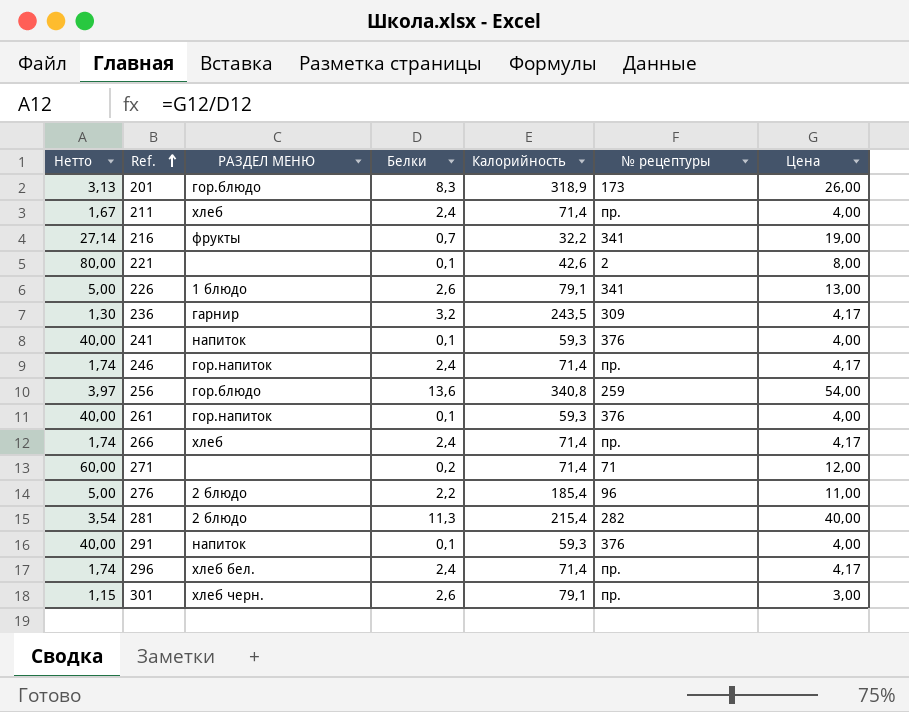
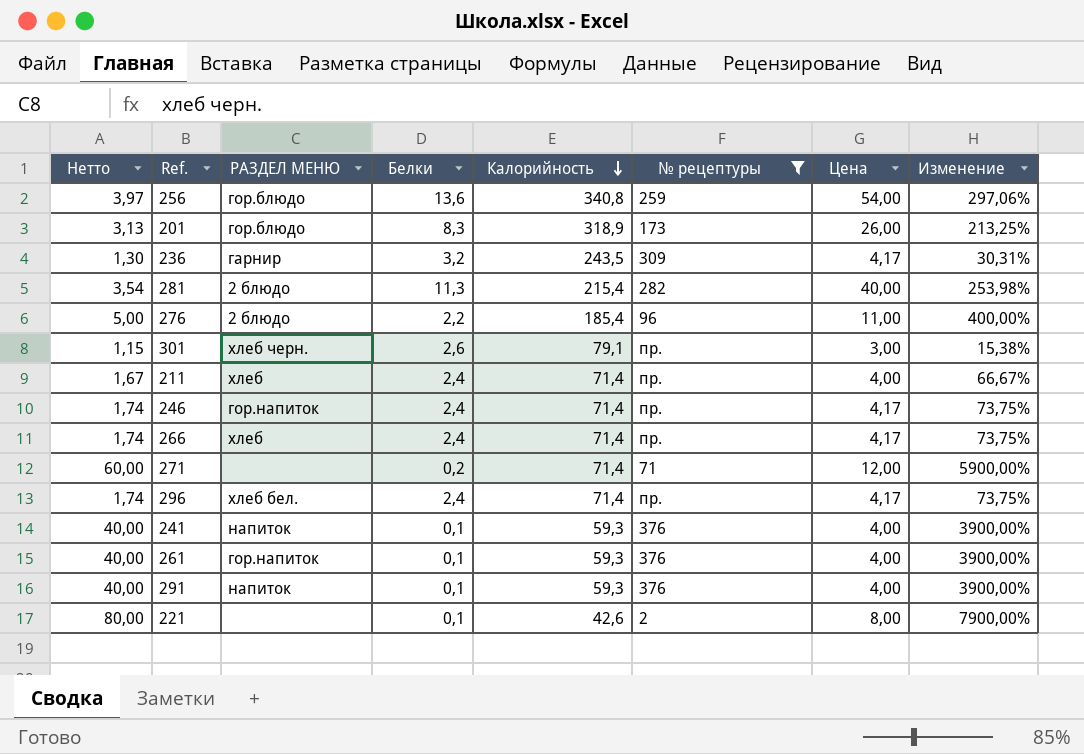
filter: none -> № рецептуры != 341
row order: Ref. ascending -> Калорийность descending
column Изменение | formula: none -> ([Цена] - [Белки]) / [Белки]

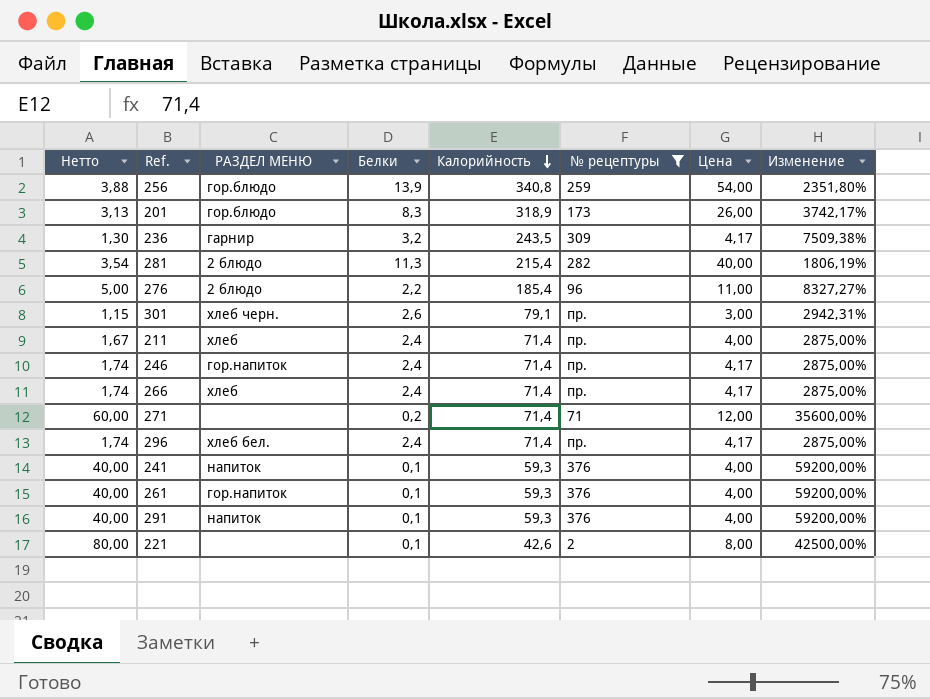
column Изменение | formula: ([Цена] - [Белки]) / [Белки] -> ([Калорийность] - [Белки]) / [Белки]
256 | Нетто: 3,97 -> 3,88
256 | Белки: 13,6 -> 13,9

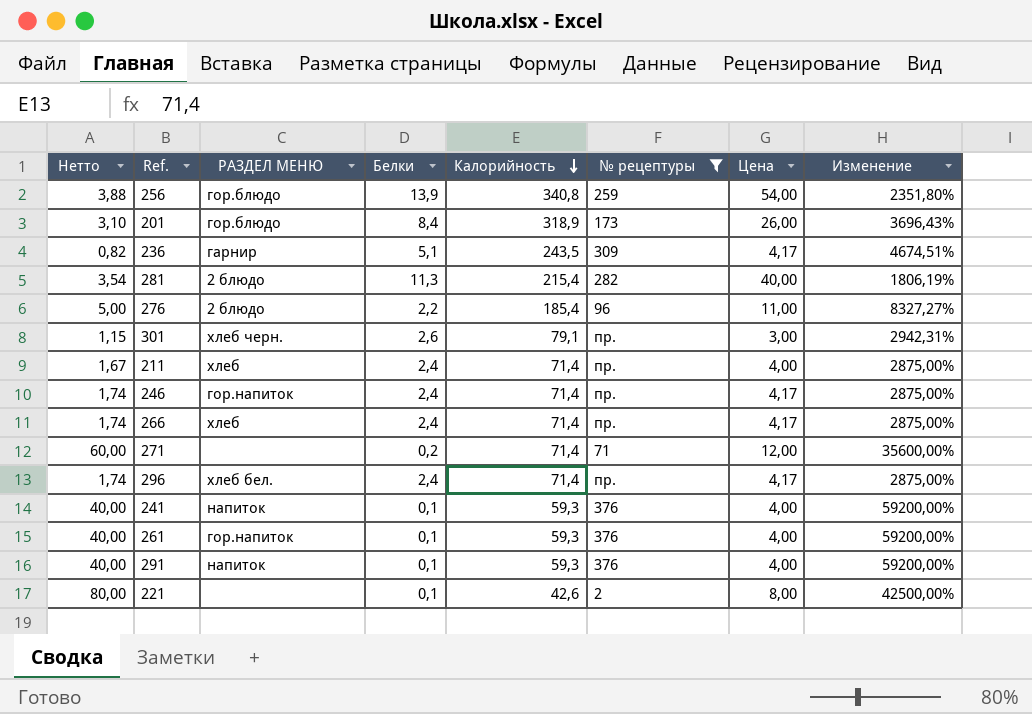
201 | Нетто: 3,13 -> 3,10
201 | Белки: 8,3 -> 8,4
201 | Изменение: 3742,17% -> 3696,43%
236 | Нетто: 1,30 -> 0,82
236 | Белки: 3,2 -> 5,1
236 | Изменение: 7509,38% -> 4674,51%

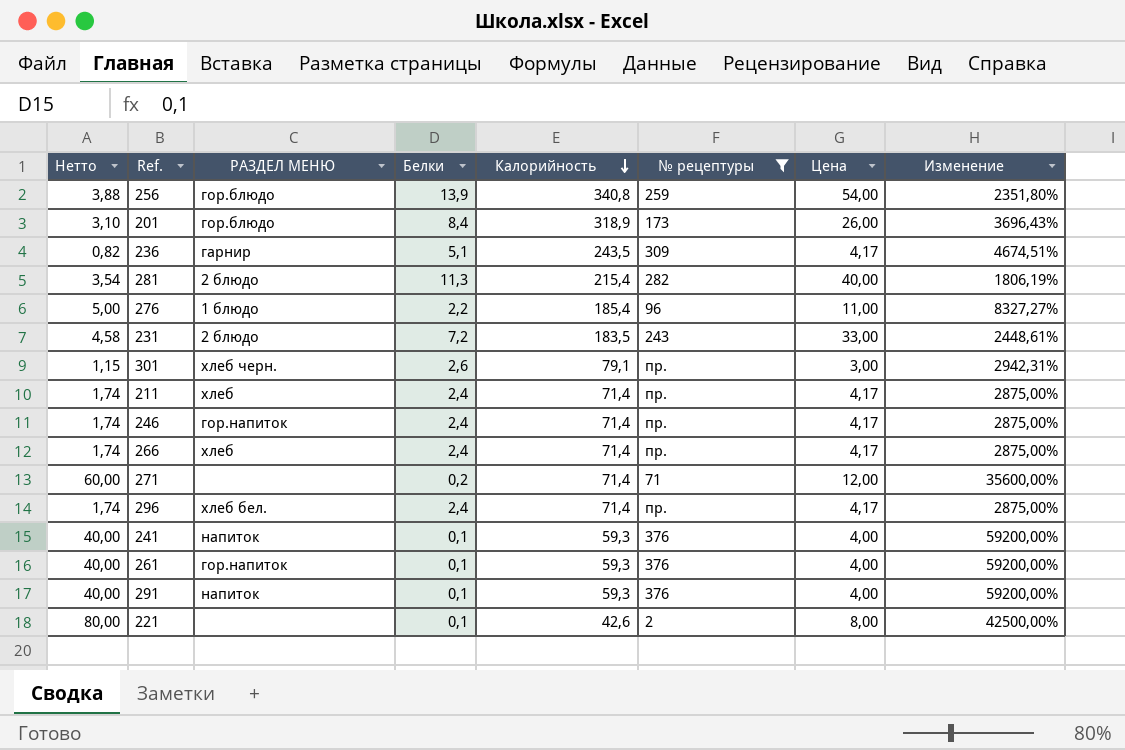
276 | РАЗДЕЛ МЕНЮ: 2 блюдо -> 1 блюдо
row 231: none -> 4,58 | 2 блюдо | 7,2 | 183,5 | 243 | 33,00 | 2448,61%
211 | Нетто: 1,67 -> 1,74
211 | Цена: 4,00 -> 4,17

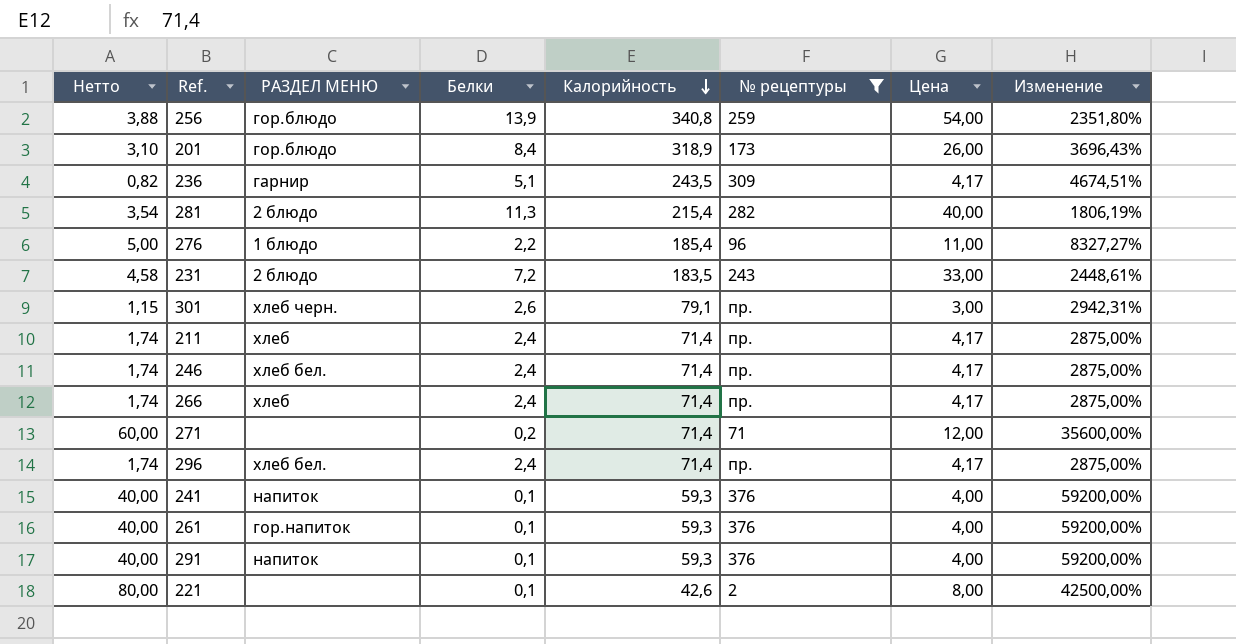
246 | РАЗДЕЛ МЕНЮ: гор.напиток -> хлеб бел.

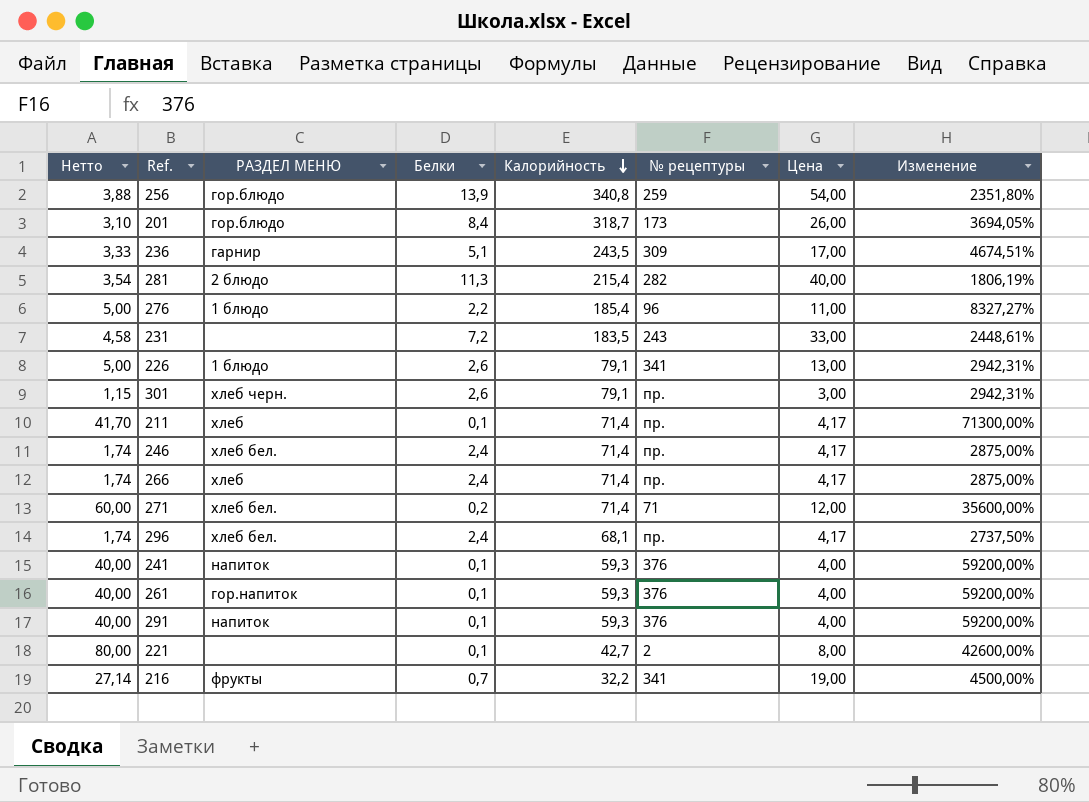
filter: № рецептуры != 341 -> none
201 | Калорийность: 318,9 -> 318,7
201 | Изменение: 3696,43% -> 3694,05%
236 | Нетто: 0,82 -> 3,33
236 | Цена: 4,17 -> 17,00
231 | РАЗДЕЛ МЕНЮ: 2 блюдо -> none
211 | Нетто: 1,74 -> 41,70
211 | Белки: 2,4 -> 0,1
211 | Изменение: 2875,00% -> 71300,00%
271 | РАЗДЕЛ МЕНЮ: none -> хлеб бел.
296 | Калорийность: 71,4 -> 68,1
296 | Изменение: 2875,00% -> 2737,50%
221 | Калорийность: 42,6 -> 42,7
221 | Изменение: 42500,00% -> 42600,00%

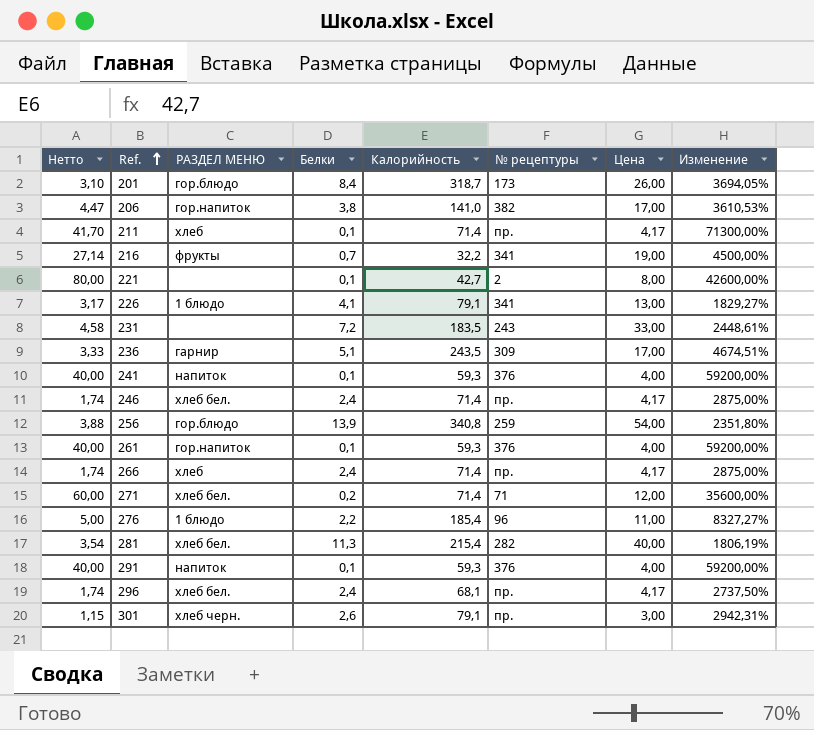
row order: Калорийность descending -> Ref. ascending
row 206: none -> 4,47 | гор.напиток | 3,8 | 141,0 | 382 | 17,00 | 3610,53%
226 | Нетто: 5,00 -> 3,17
226 | Белки: 2,6 -> 4,1
226 | Изменение: 2942,31% -> 1829,27%
281 | РАЗДЕЛ МЕНЮ: 2 блюдо -> хлеб бел.

